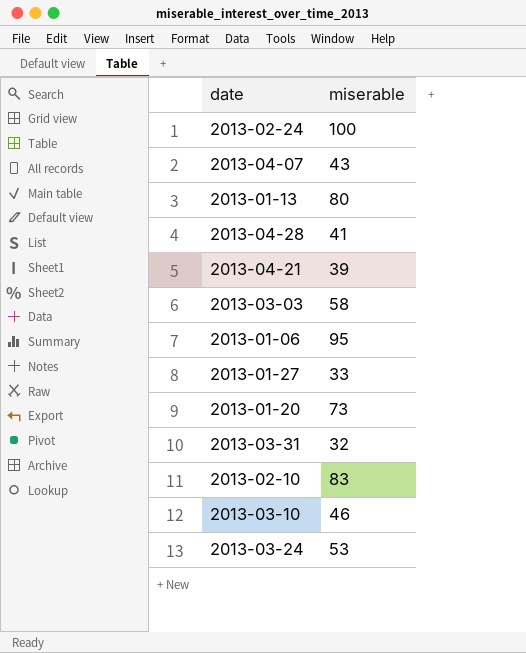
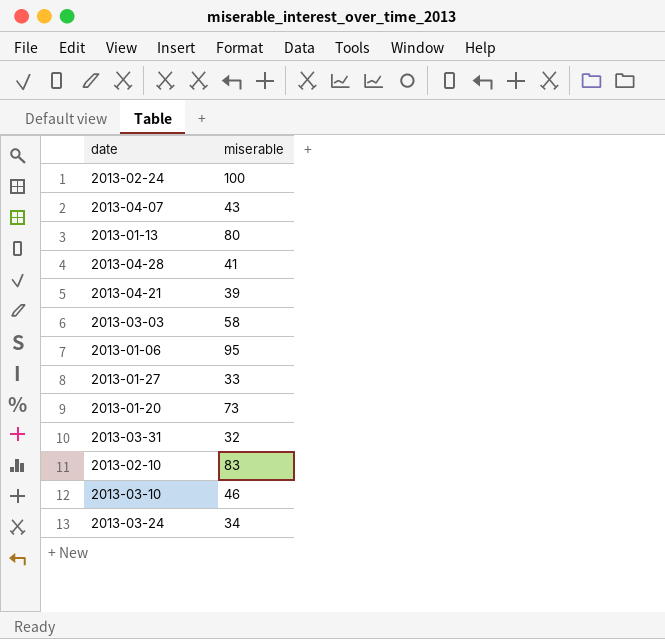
2013-03-24 | miserable: 53 -> 34

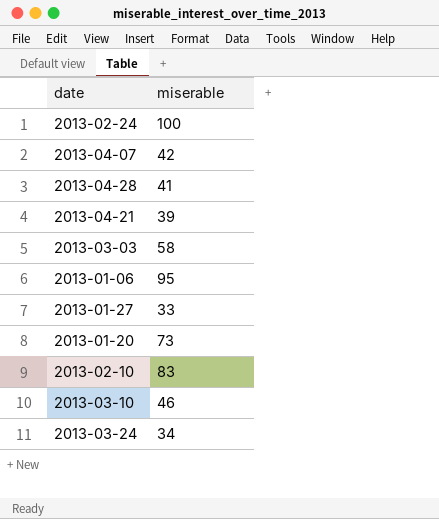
row 2013-01-13: 80 -> none
row 2013-03-31: 32 -> none
2013-04-07 | miserable: 43 -> 42

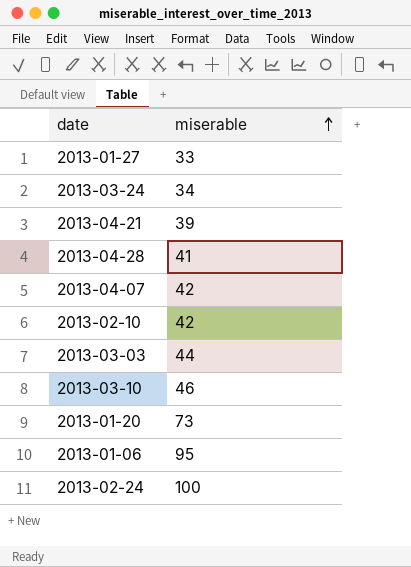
row order: none -> miserable ascending
2013-02-10 | miserable: 83 -> 42
2013-03-03 | miserable: 58 -> 44

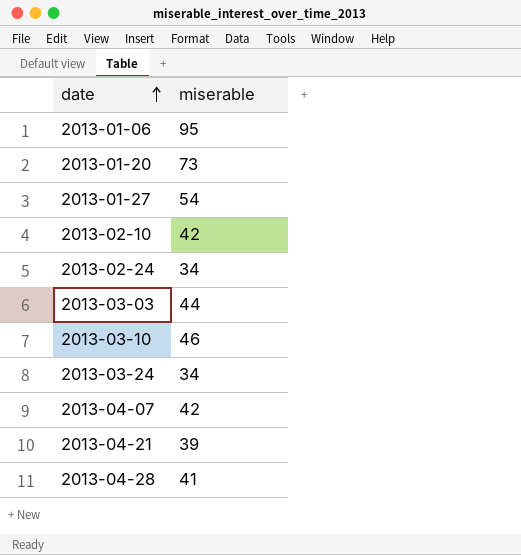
row order: miserable ascending -> date ascending
2013-01-27 | miserable: 33 -> 54
2013-02-24 | miserable: 100 -> 34

